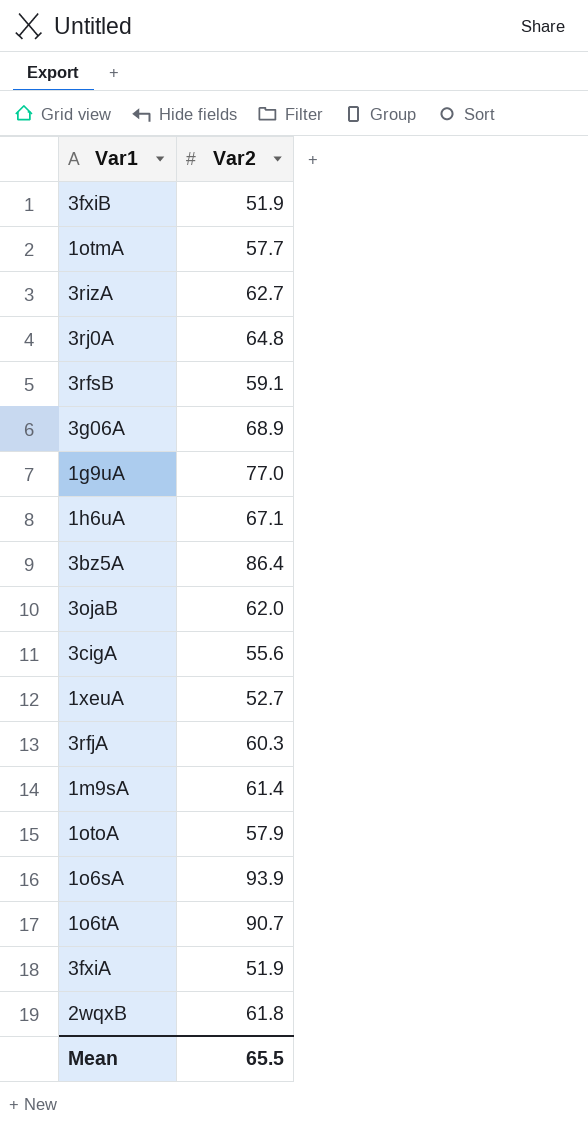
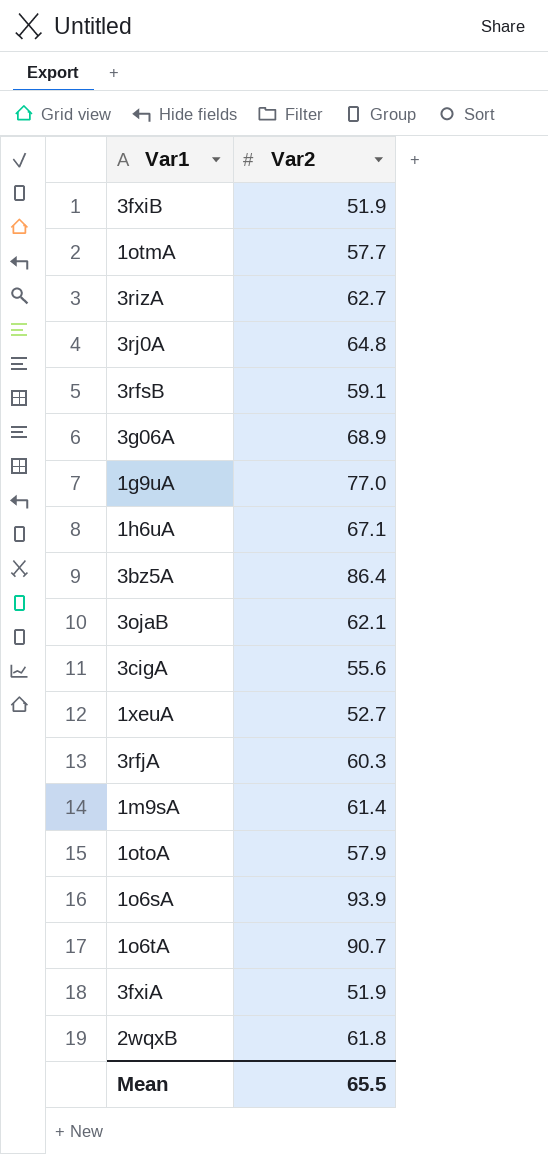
3ojaB | Var2: 62.0 -> 62.1

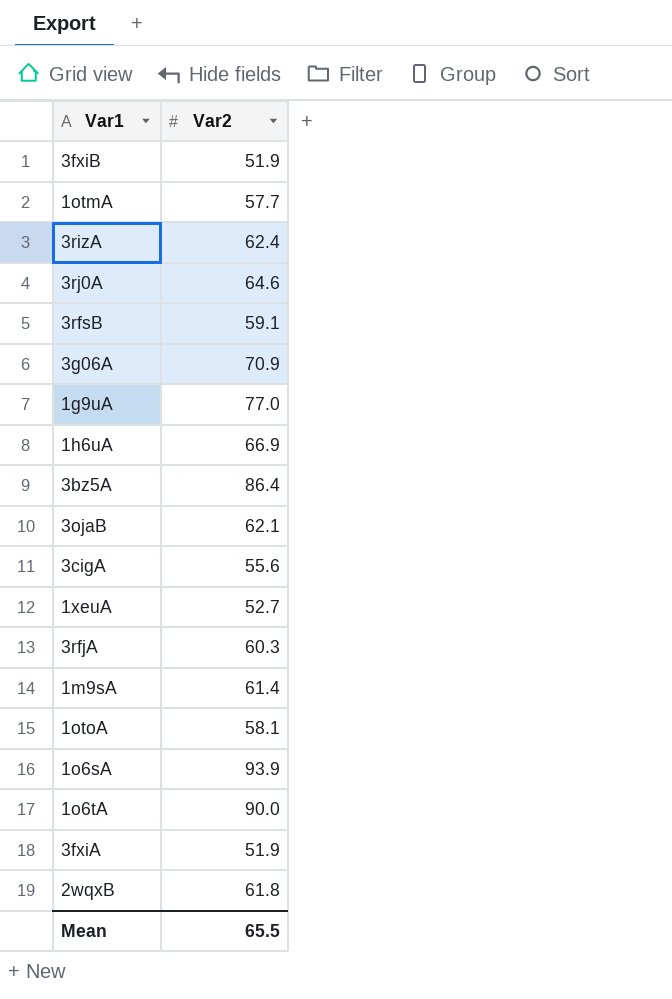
3rizA | Var2: 62.7 -> 62.4
3rj0A | Var2: 64.8 -> 64.6
3g06A | Var2: 68.9 -> 70.9
1h6uA | Var2: 67.1 -> 66.9
1otoA | Var2: 57.9 -> 58.1
1o6tA | Var2: 90.7 -> 90.0

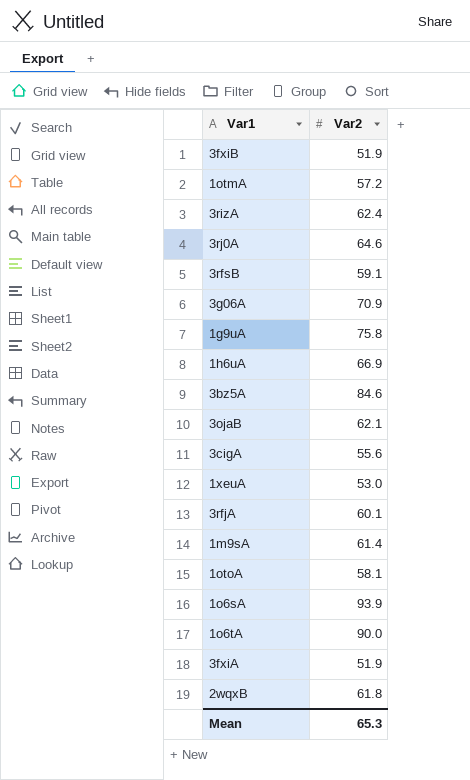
1otmA | Var2: 57.7 -> 57.2
1g9uA | Var2: 77.0 -> 75.8
3bz5A | Var2: 86.4 -> 84.6
1xeuA | Var2: 52.7 -> 53.0
3rfjA | Var2: 60.3 -> 60.1
Mean | Var2: 65.5 -> 65.3

